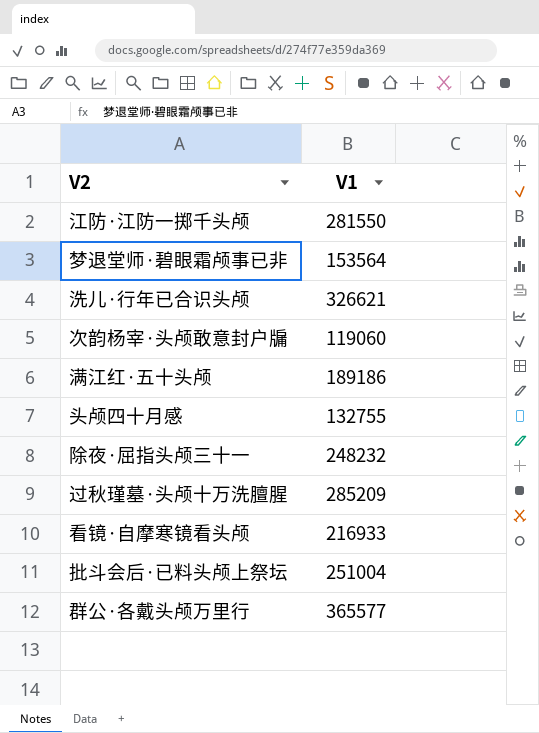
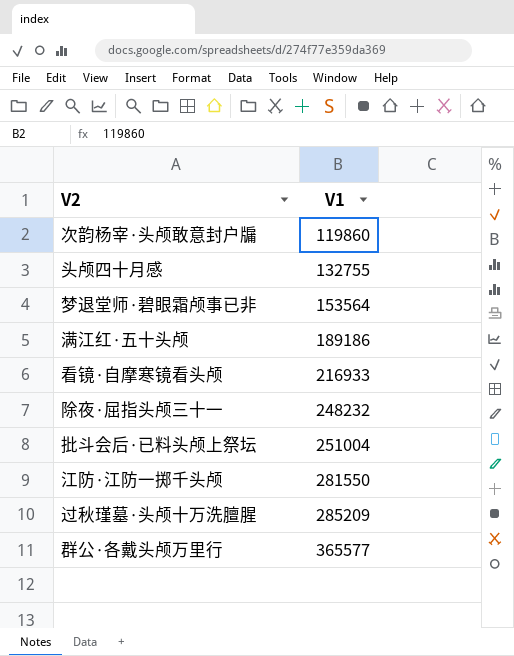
row order: none -> V1 ascending
row 洗儿·行年已合识头颅: 326621 -> none
次韵杨宰·头颅敢意封户牖 | V1: 119060 -> 119860

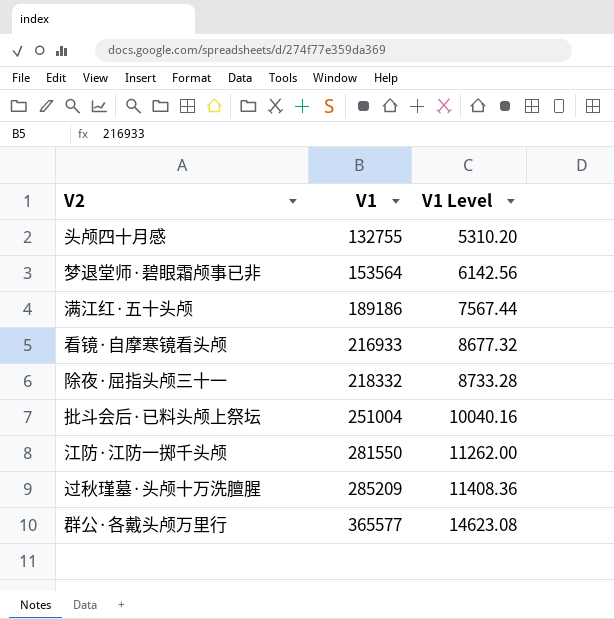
column V1 Level | formula: none -> [V1] * 0.04
row 次韵杨宰·头颅敢意封户牖: 119860 -> none
除夜·屈指头颅三十一 | V1: 248232 -> 218332

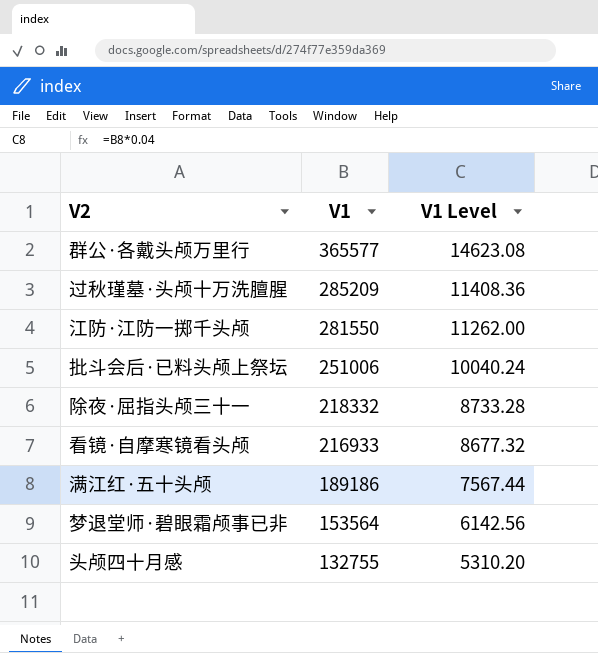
row order: V1 ascending -> V1 descending
批斗会后·已料头颅上祭坛 | V1: 251004 -> 251006
批斗会后·已料头颅上祭坛 | V1 Level: 10040.16 -> 10040.24

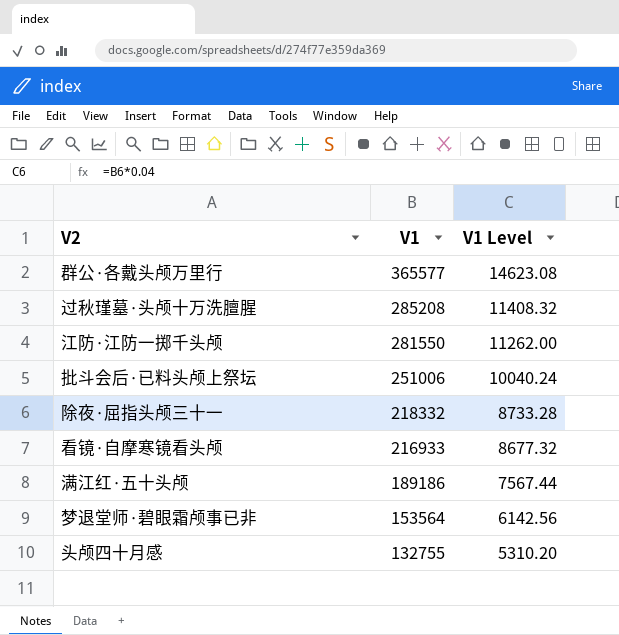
过秋瑾墓·头颅十万洗膻腥 | V1: 285209 -> 285208
过秋瑾墓·头颅十万洗膻腥 | V1 Level: 11408.36 -> 11408.32

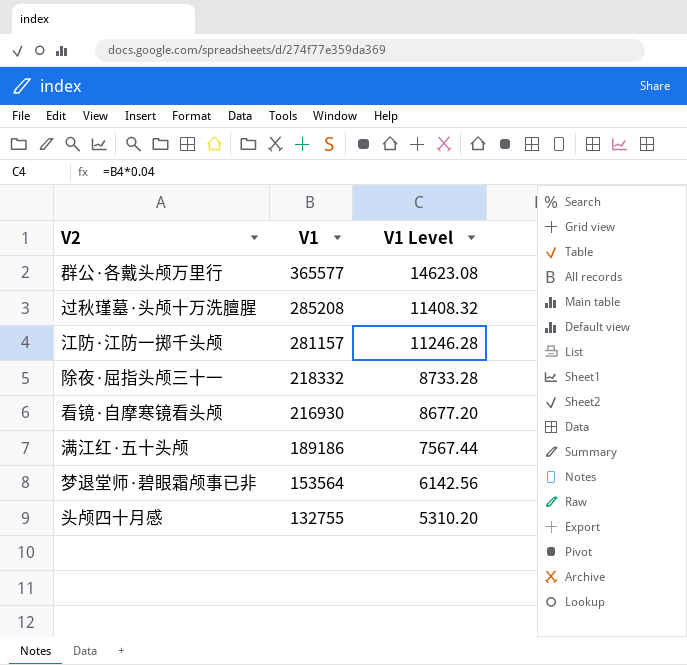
row 批斗会后·已料头颅上祭坛: 251006 | 10040.24 -> none
江防·江防一掷千头颅 | V1: 281550 -> 281157
江防·江防一掷千头颅 | V1 Level: 11262.00 -> 11246.28
看镜·自摩寒镜看头颅 | V1: 216933 -> 216930
看镜·自摩寒镜看头颅 | V1 Level: 8677.32 -> 8677.20

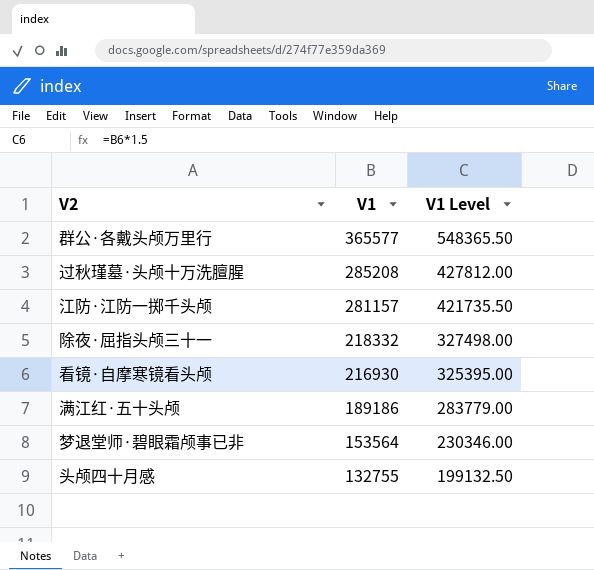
column V1 Level | formula: [V1] * 0.04 -> [V1] * 1.5

